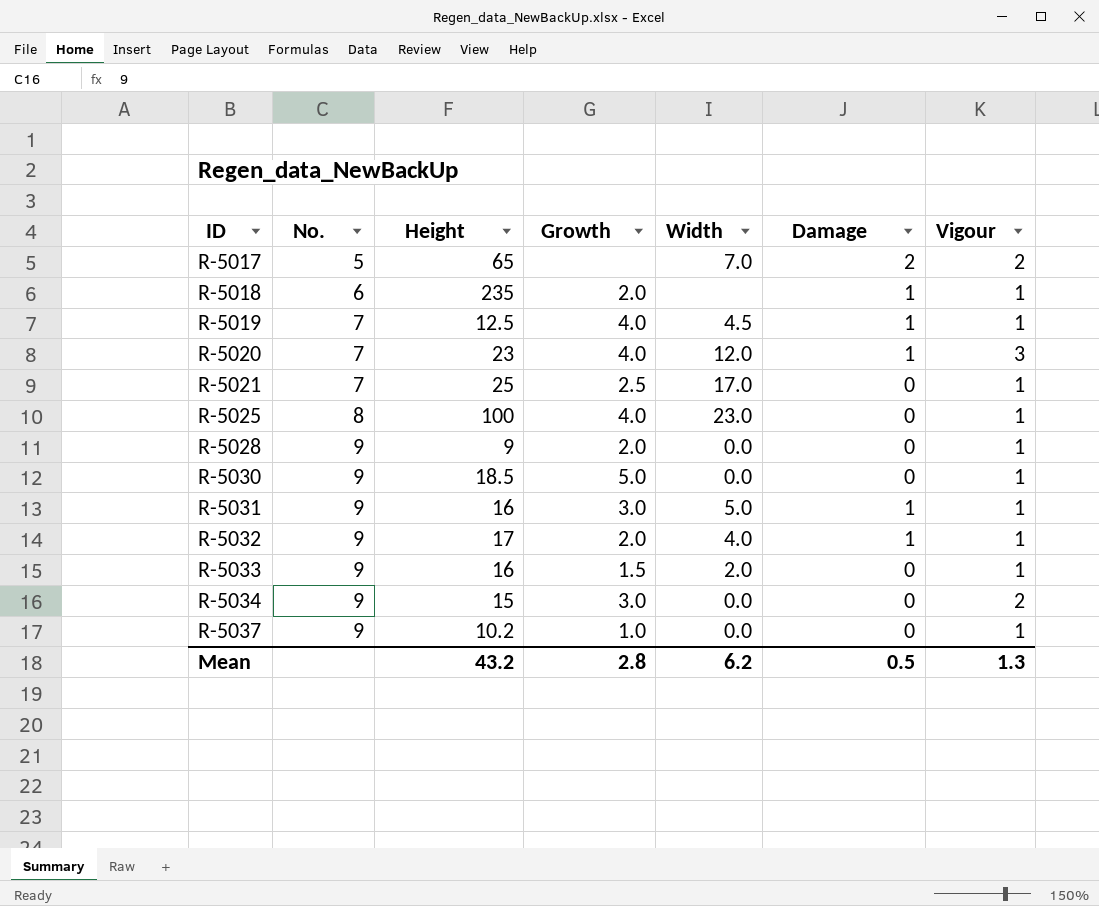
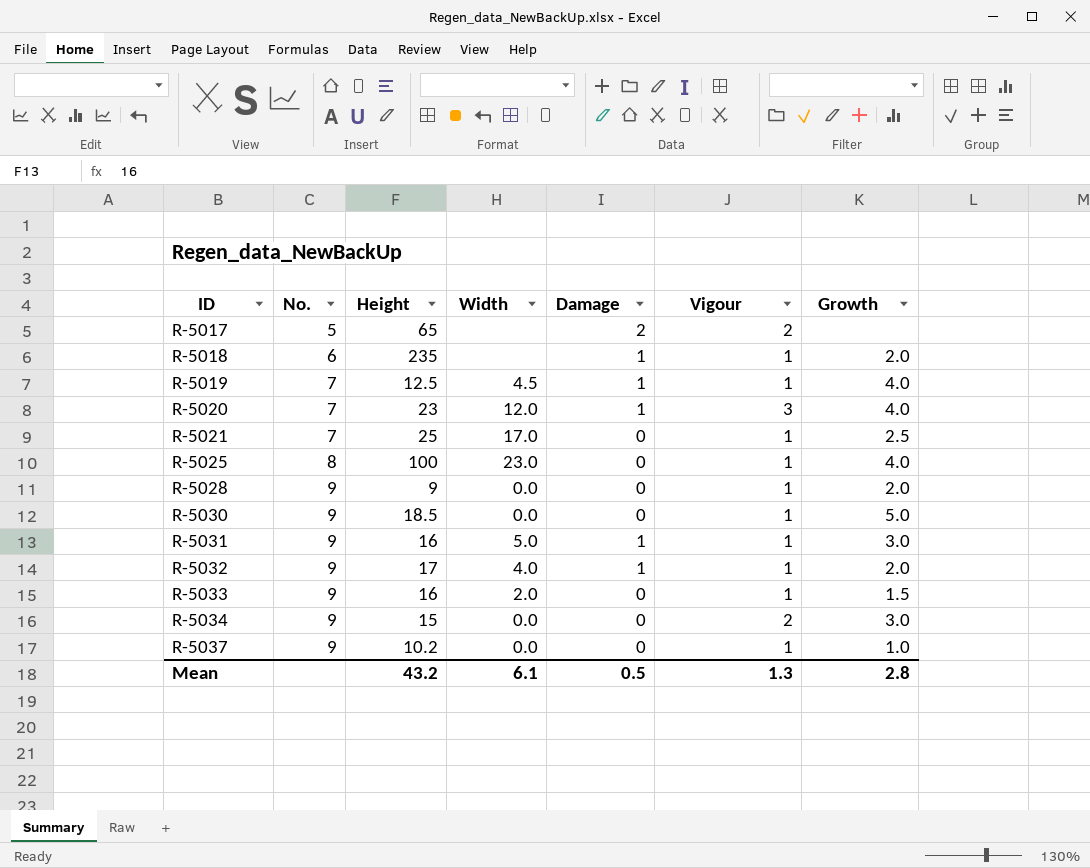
column Growth | position: 4 -> 7
R-5017 | Width: 7.0 -> none
Mean | Width: 6.2 -> 6.1

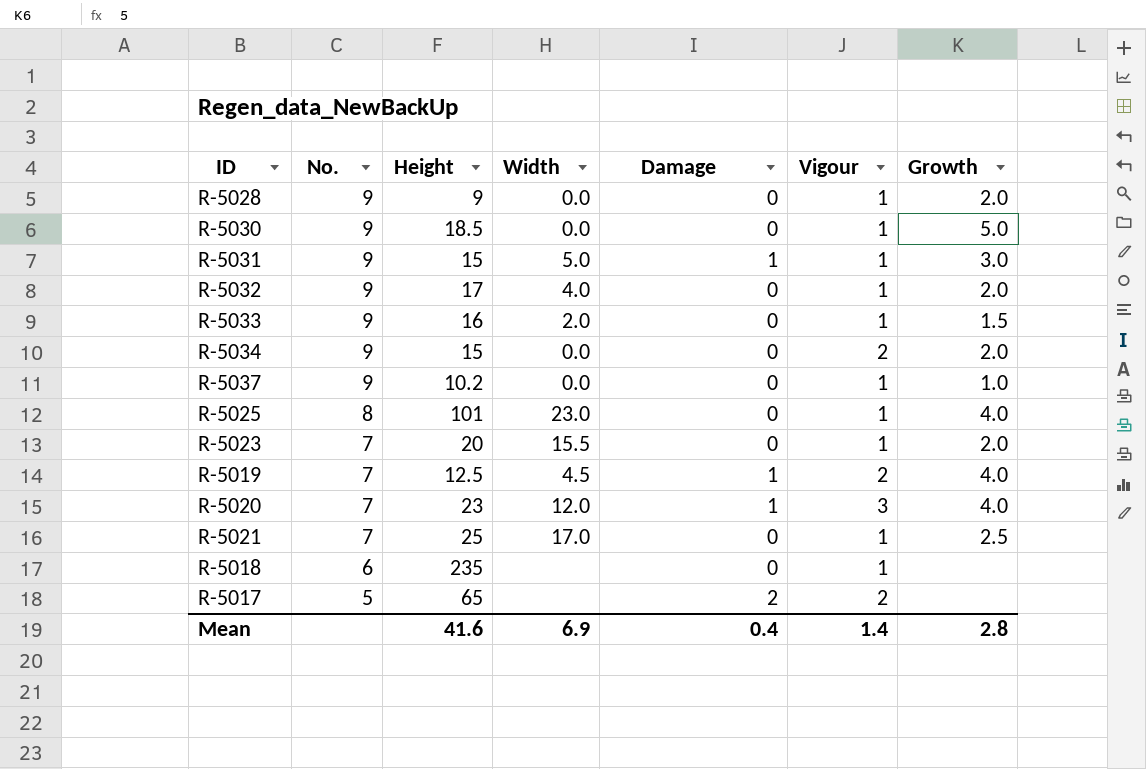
row order: ID ascending -> No. descending
R-5031 | Height: 16 -> 15
R-5032 | Damage: 1 -> 0
R-5034 | Growth: 3.0 -> 2.0
R-5025 | Height: 100 -> 101
row R-5023: none -> 7 | 20 | 15.5 | 0 | 1 | 2.0
R-5019 | Vigour: 1 -> 2
R-5018 | Damage: 1 -> 0
R-5018 | Growth: 2.0 -> none
Mean | Height: 43.2 -> 41.6
Mean | Width: 6.1 -> 6.9
Mean | Damage: 0.5 -> 0.4
Mean | Vigour: 1.3 -> 1.4

